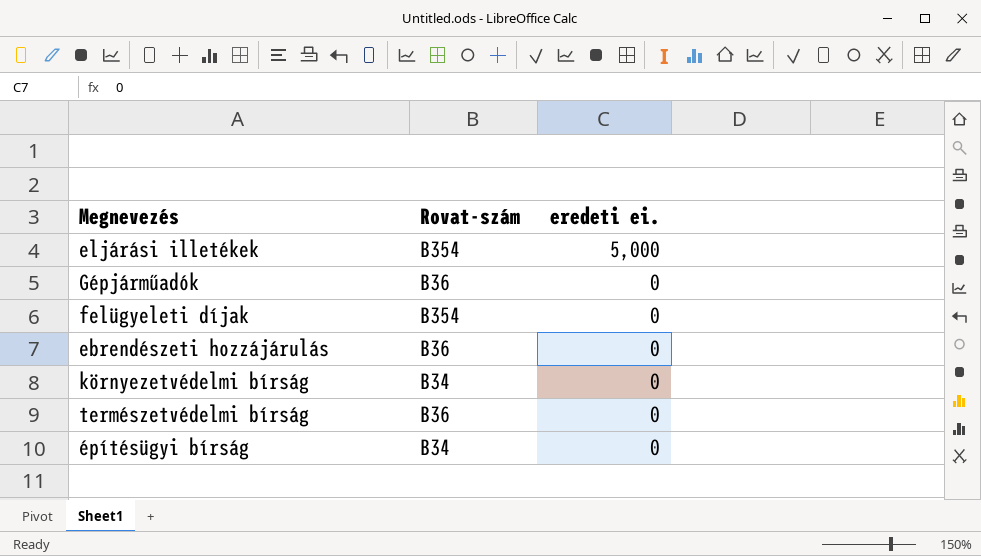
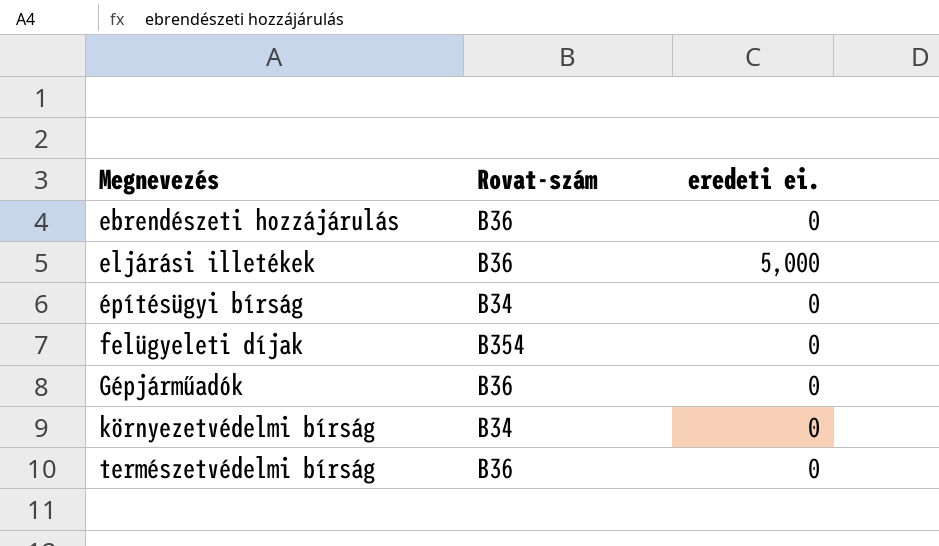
row order: eredeti ei. descending -> Megnevezés ascending
eljárási illetékek | Rovat-szám: B354 -> B36

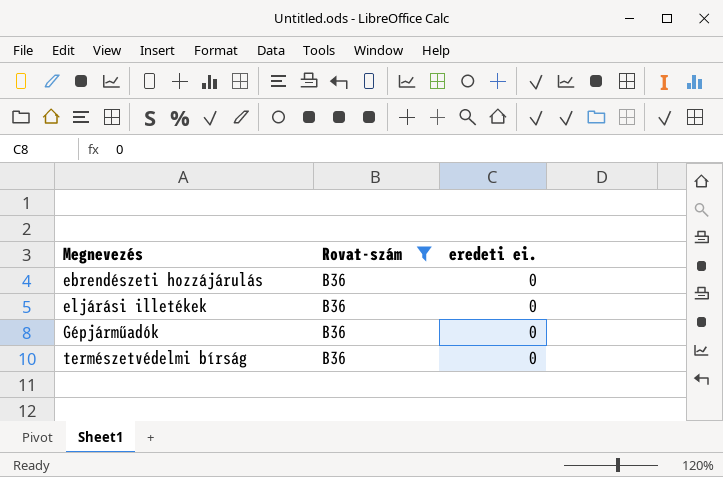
filter: none -> Rovat-szám = B36
eljárási illetékek | eredeti ei.: 5,000 -> 0

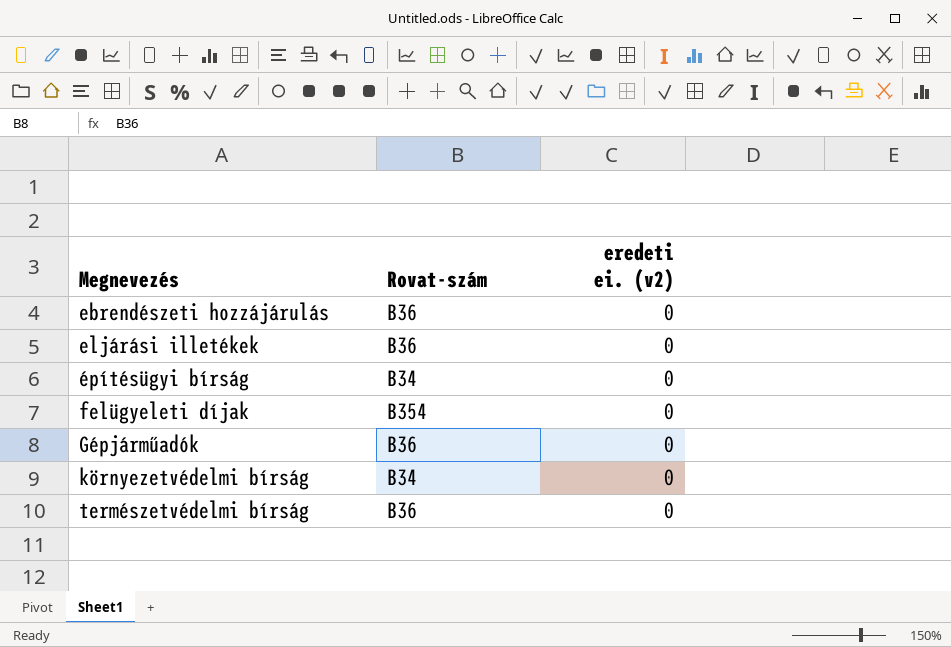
filter: Rovat-szám = B36 -> none
column name: eredeti ei. -> eredeti ei. (v2)

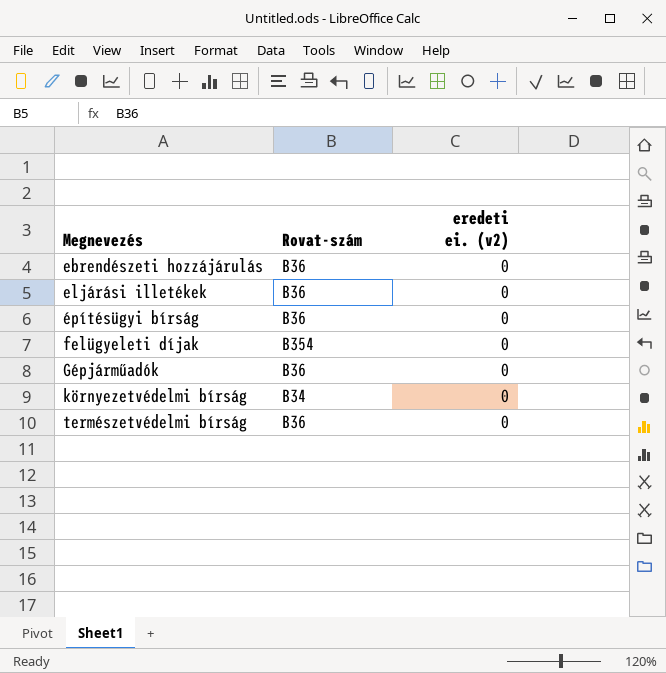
építésügyi bírság | Rovat-szám: B34 -> B36

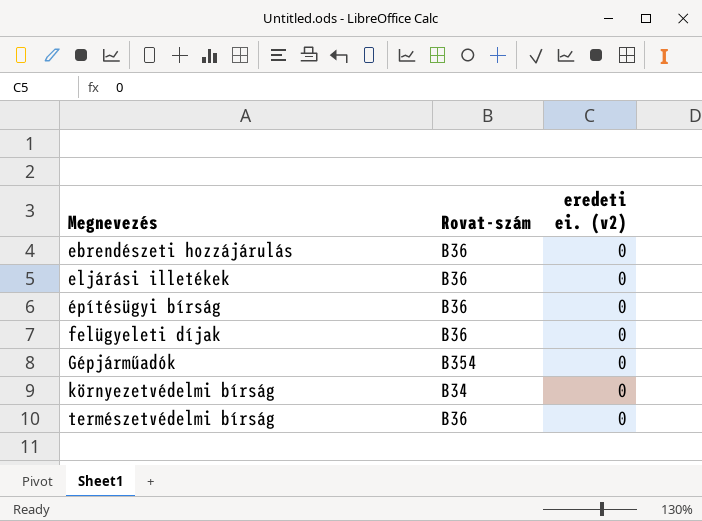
felügyeleti díjak | Rovat-szám: B354 -> B36
Gépjárműadók | Rovat-szám: B36 -> B354

